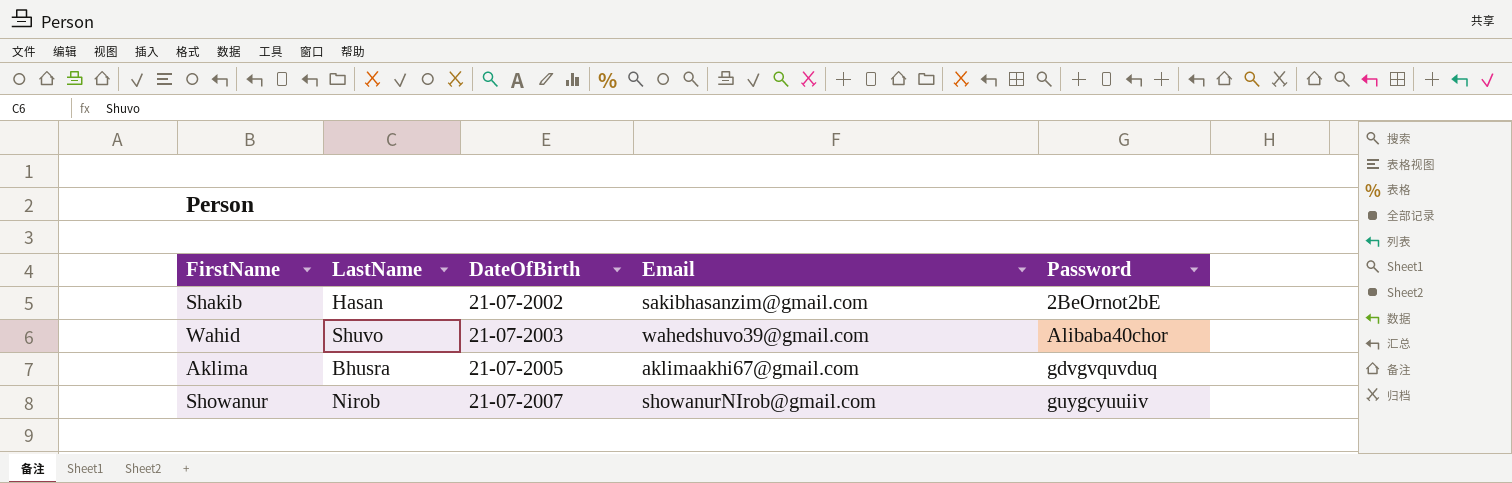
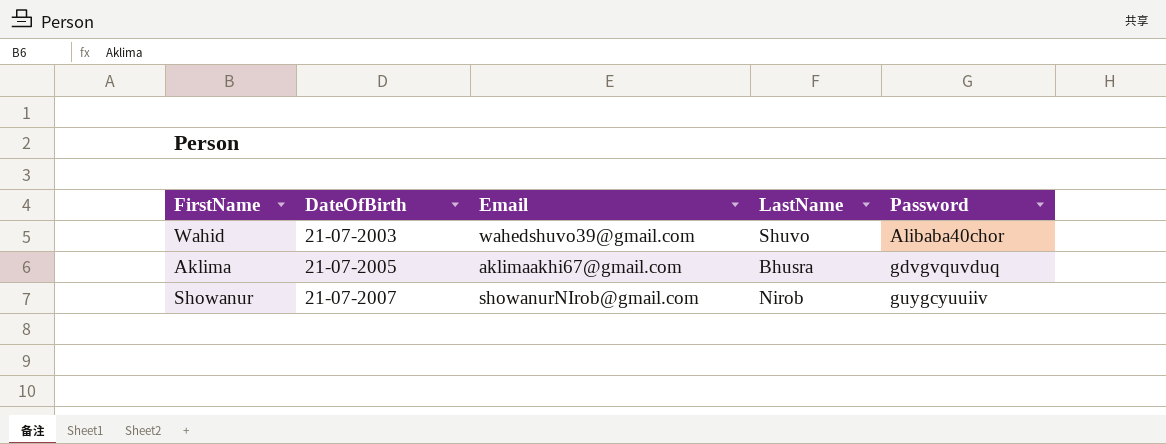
column LastName | position: 2 -> 4
row Shakib: Hasan | 21-07-2002 | sakibhasanzim@gmail.com | 2BeOrnot2bE -> none

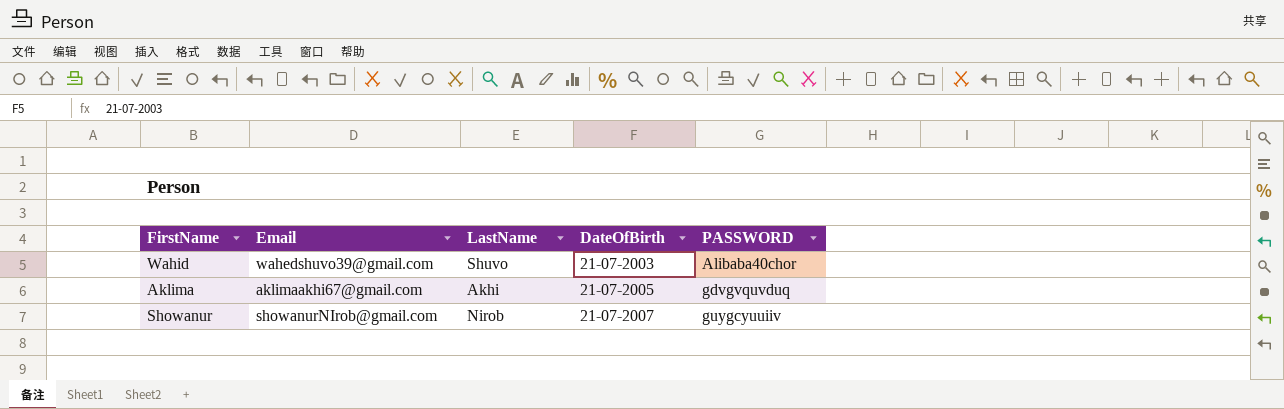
column DateOfBirth | position: 2 -> 4
column name: Password -> PASSWORD
Aklima | LastName: Bhusra -> Akhi

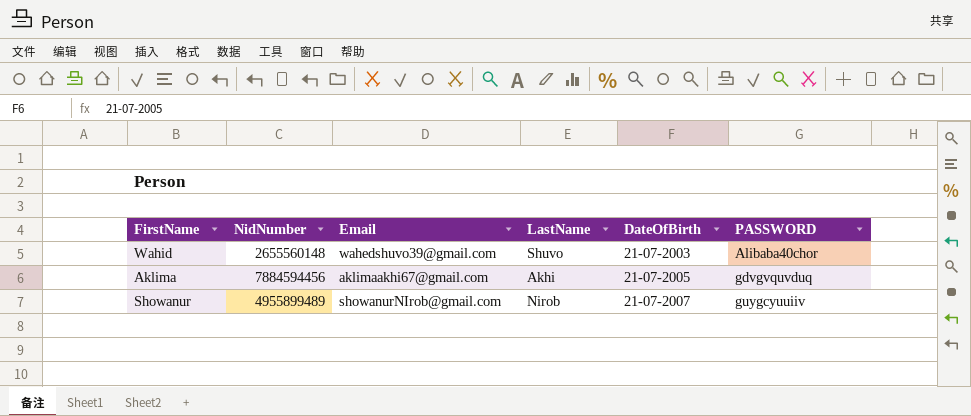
column NidNumber | position: none -> 2

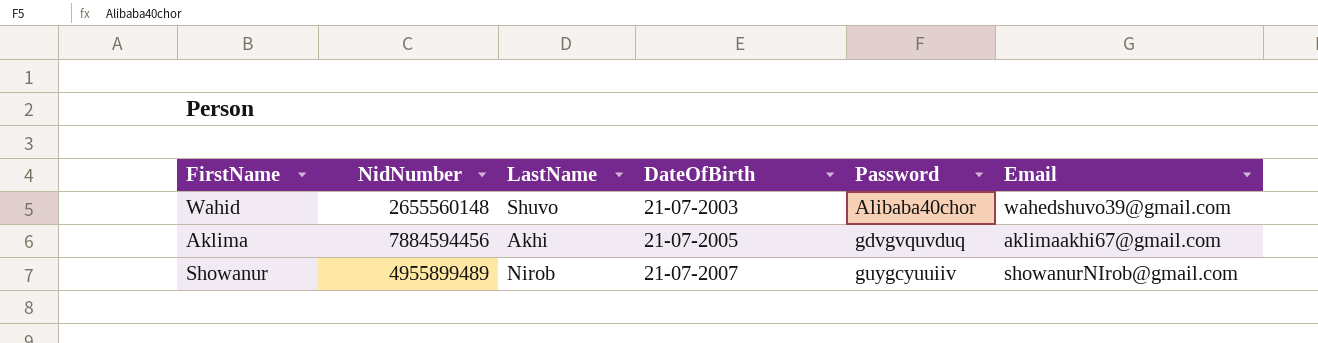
column name: PASSWORD -> Password
column Email | position: 3 -> 6

